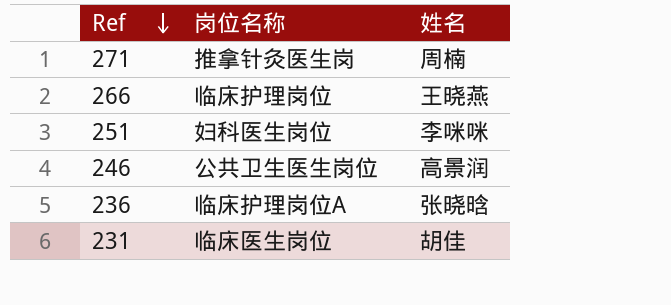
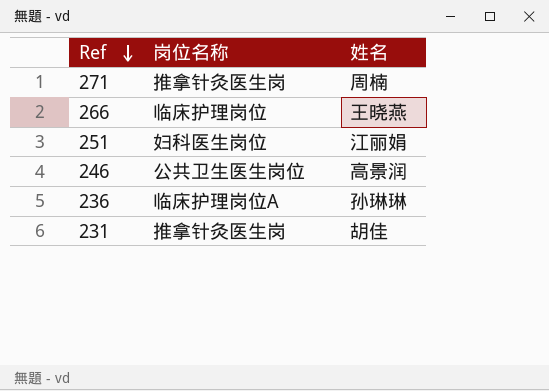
251 | 姓名: 李咪咪 -> 江丽娟
236 | 姓名: 张晓晗 -> 孙琳琳
231 | 岗位名称: 临床医生岗位 -> 推拿针灸医生岗

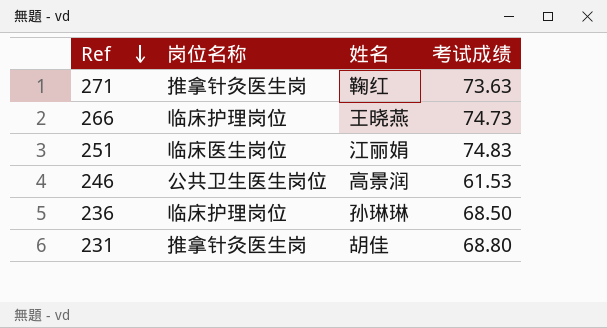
column 考试成绩 | position: none -> 4
271 | 姓名: 周楠 -> 鞠红
251 | 岗位名称: 妇科医生岗位 -> 临床医生岗位
236 | 岗位名称: 临床护理岗位A -> 临床护理岗位

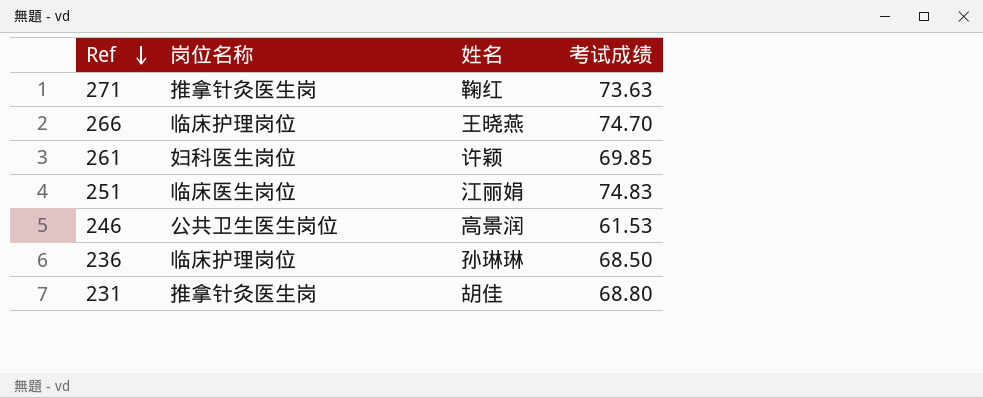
266 | 考试成绩: 74.73 -> 74.70
row 261: none -> 妇科医生岗位 | 许颖 | 69.85

